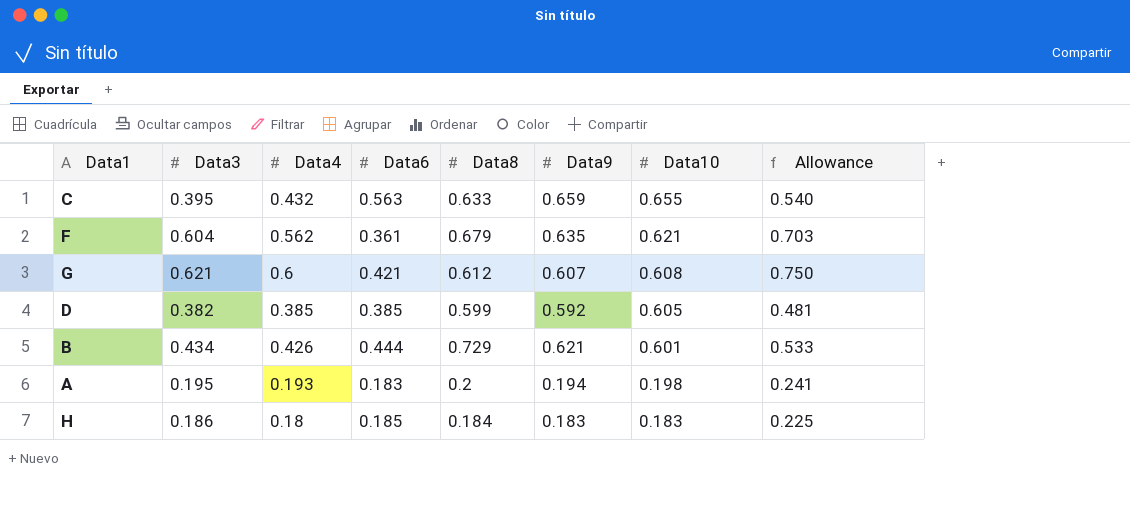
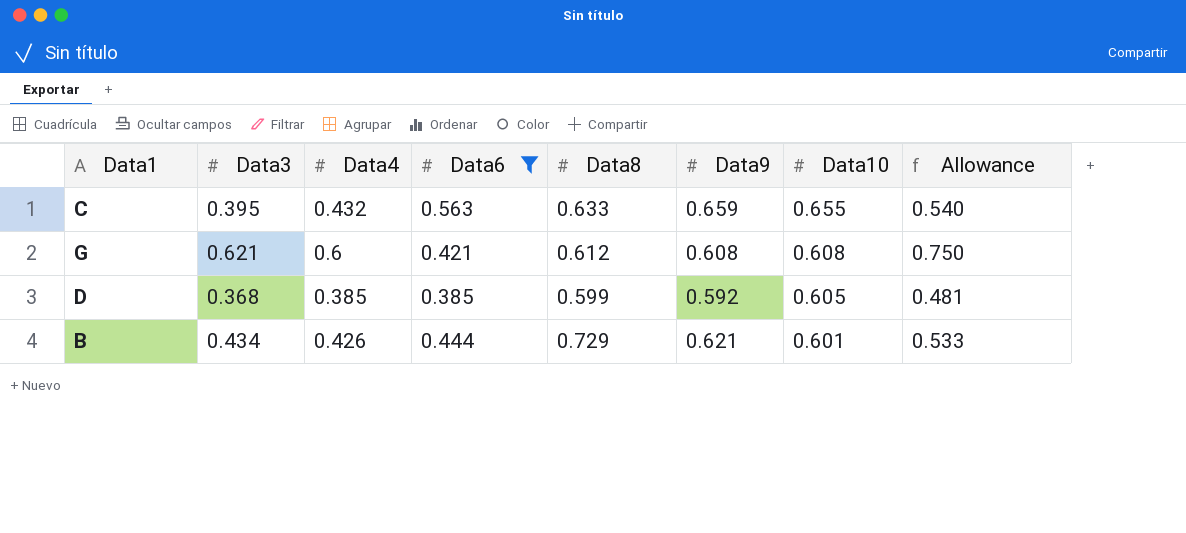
filter: none -> Data6 >= 0.385
G | Data9: 0.607 -> 0.608
D | Data3: 0.382 -> 0.368

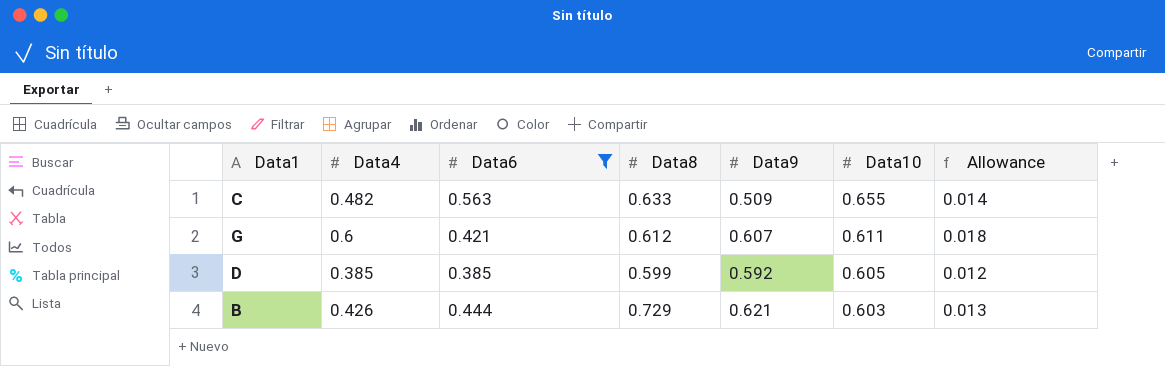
column Data3 | position: 2 -> none
column Allowance | formula: [Data4] * 1.25 -> [Data4] * 0.03
C | Data4: 0.432 -> 0.482
C | Data9: 0.659 -> 0.509
G | Data9: 0.608 -> 0.607
G | Data10: 0.608 -> 0.611
B | Data10: 0.601 -> 0.603

